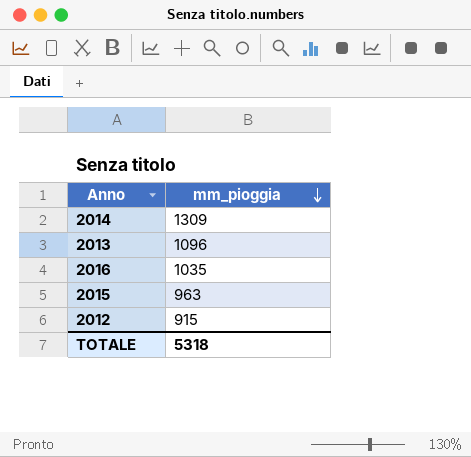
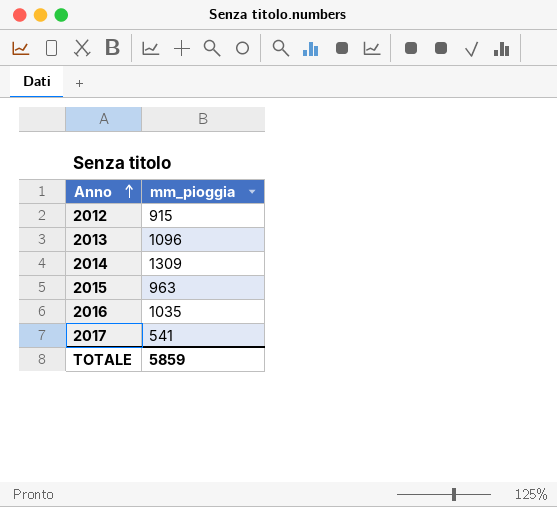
row order: mm_pioggia descending -> Anno ascending
row 2017: none -> 541
TOTALE | mm_pioggia: 5318 -> 5859

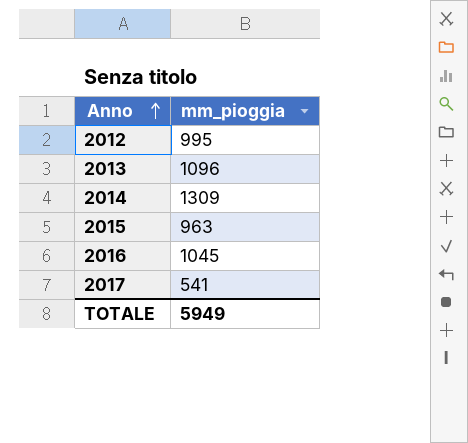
2012 | mm_pioggia: 915 -> 995
2016 | mm_pioggia: 1035 -> 1045
TOTALE | mm_pioggia: 5859 -> 5949

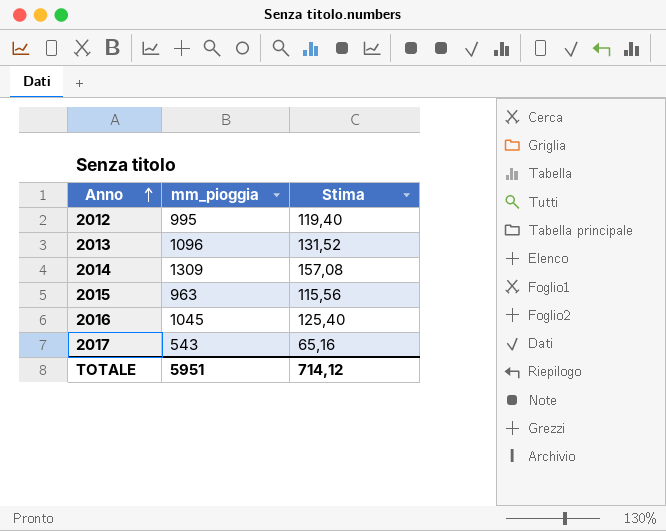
column Stima | formula: none -> [mm_pioggia] * 0,12
2017 | mm_pioggia: 541 -> 543
TOTALE | mm_pioggia: 5949 -> 5951

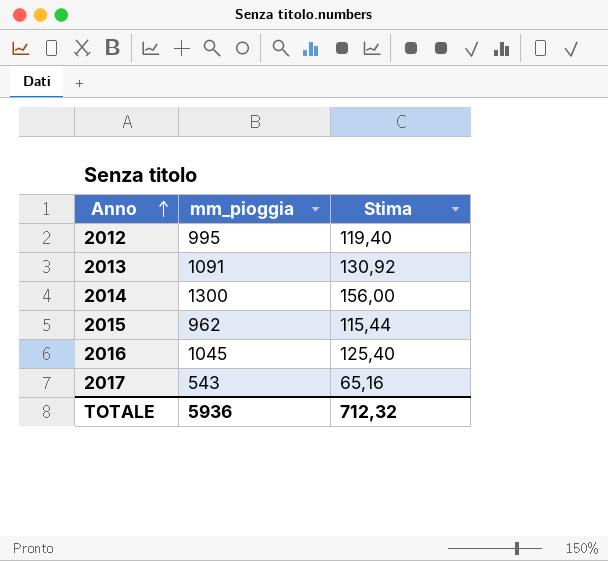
2013 | mm_pioggia: 1096 -> 1091
2013 | Stima: 131,52 -> 130,92
2014 | mm_pioggia: 1309 -> 1300
2014 | Stima: 157,08 -> 156,00
2015 | mm_pioggia: 963 -> 962
2015 | Stima: 115,56 -> 115,44
TOTALE | mm_pioggia: 5951 -> 5936
TOTALE | Stima: 714,12 -> 712,32

